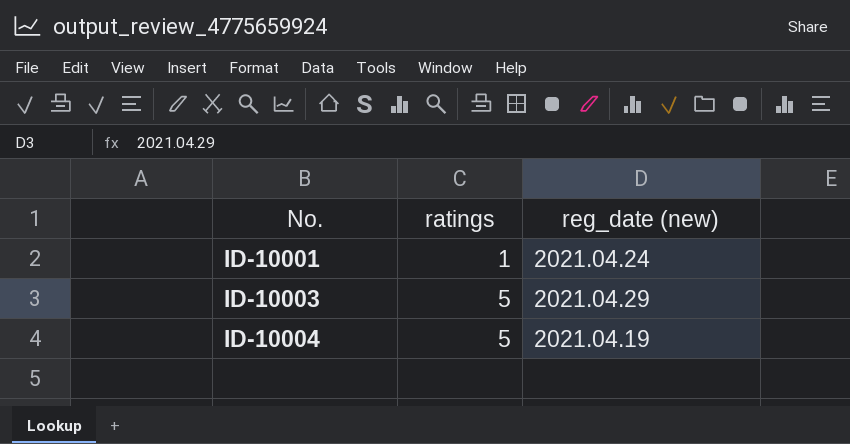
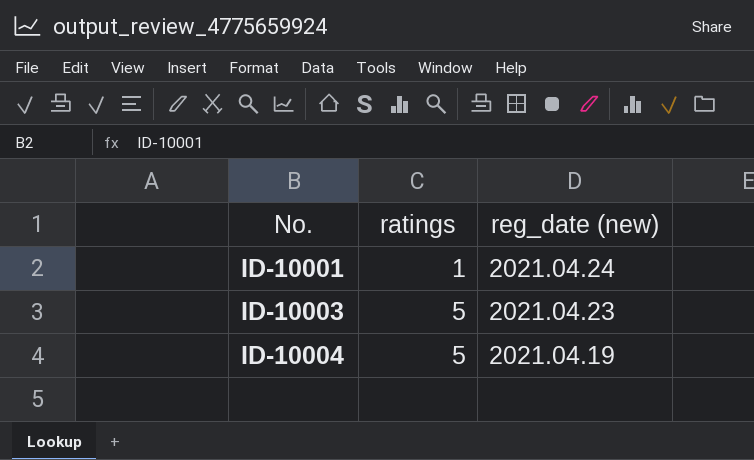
ID-10003 | reg_date (new): 2021.04.29 -> 2021.04.23

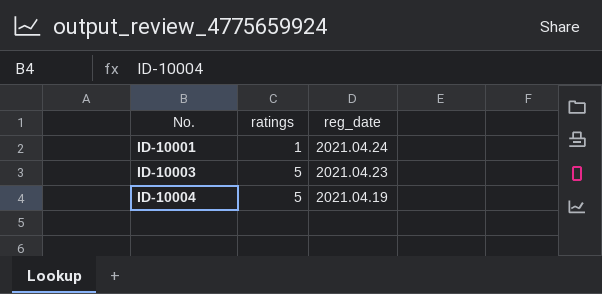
column name: reg_date (new) -> reg_date

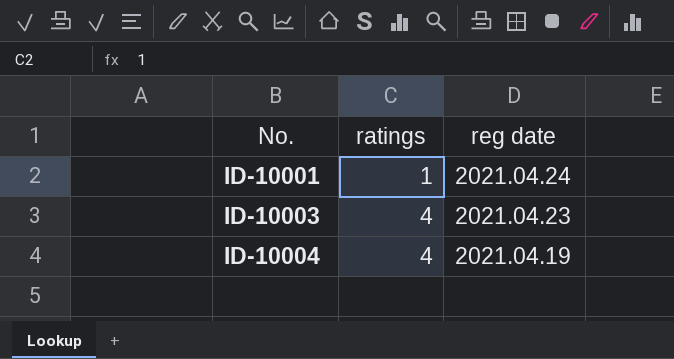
column name: reg_date -> reg date
ID-10003 | ratings: 5 -> 4
ID-10004 | ratings: 5 -> 4

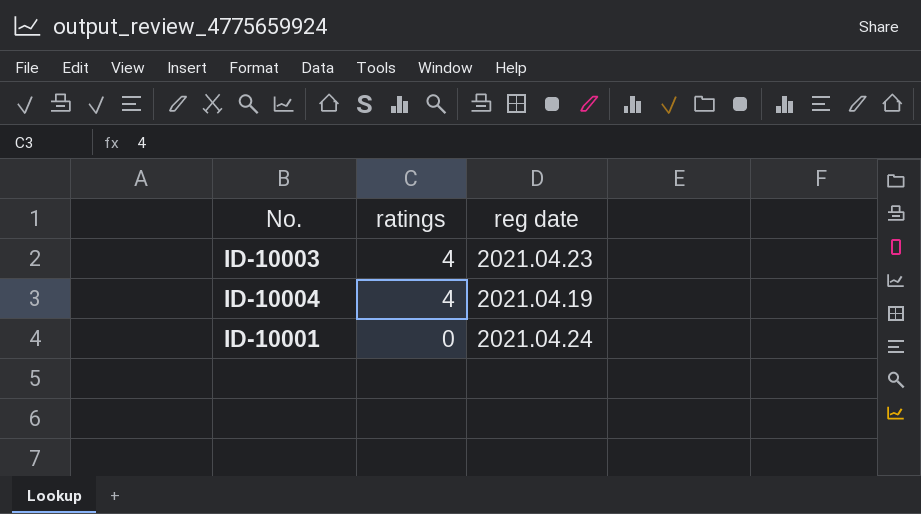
row order: No. ascending -> ratings descending
ID-10001 | ratings: 1 -> 0

